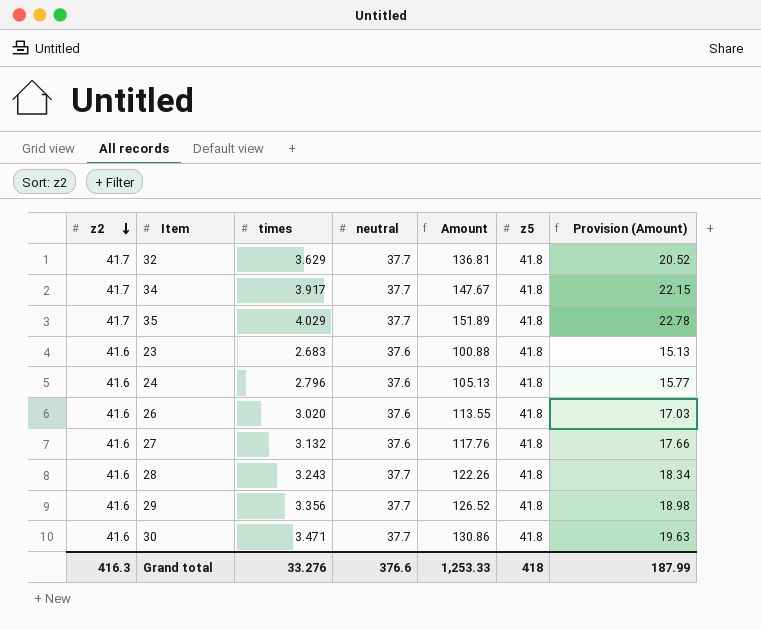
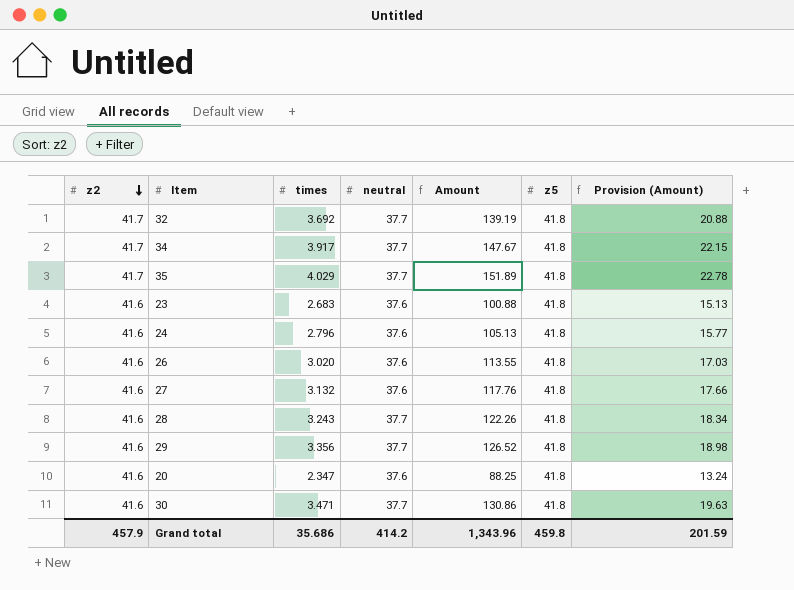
32 | times: 3.629 -> 3.692
32 | Amount: 136.81 -> 139.19
32 | Provision (Amount): 20.52 -> 20.88
row 20: none -> 41.6 | 2.347 | 37.6 | 88.25 | 41.8 | 13.24
Grand total | z2: 416.3 -> 457.9
Grand total | times: 33.276 -> 35.686
Grand total | neutral: 376.6 -> 414.2
Grand total | Amount: 1,253.33 -> 1,343.96
Grand total | z5: 418 -> 459.8
Grand total | Provision (Amount): 187.99 -> 201.59

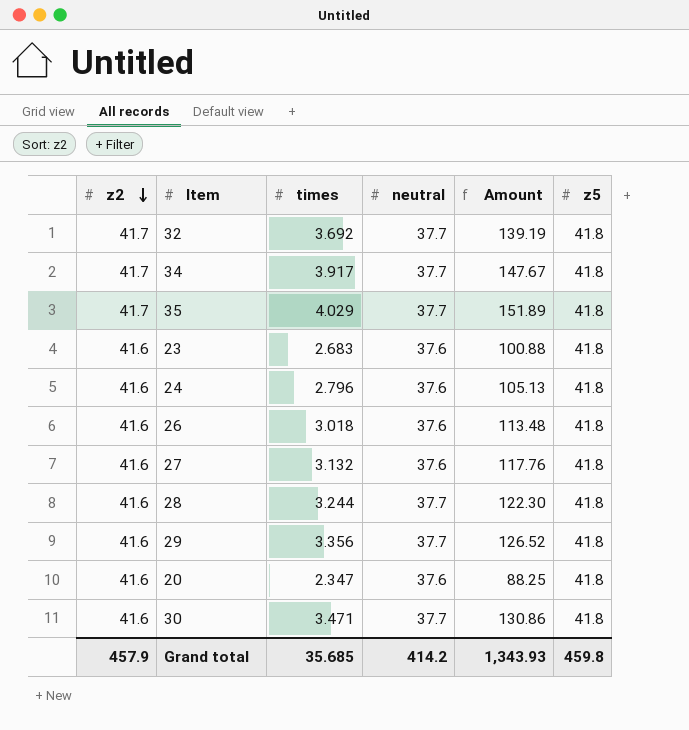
column Provision (Amount) | formula: [Amount] * 0.15 -> none
26 | times: 3.020 -> 3.018
26 | Amount: 113.55 -> 113.48
28 | times: 3.243 -> 3.244
28 | Amount: 122.26 -> 122.30
Grand total | times: 35.686 -> 35.685
Grand total | Amount: 1,343.96 -> 1,343.93

